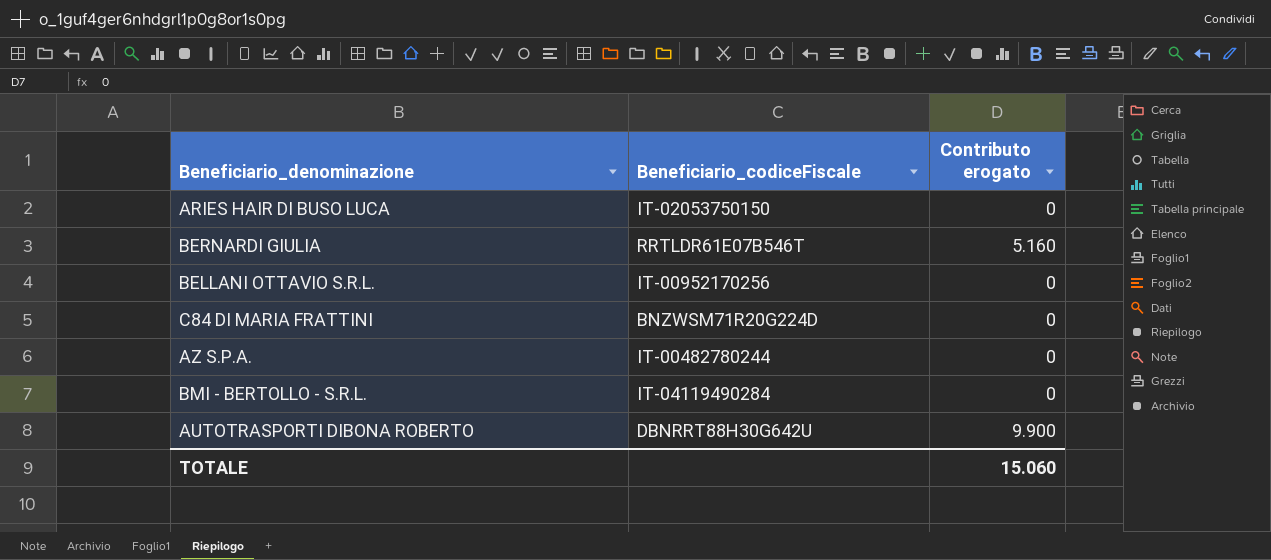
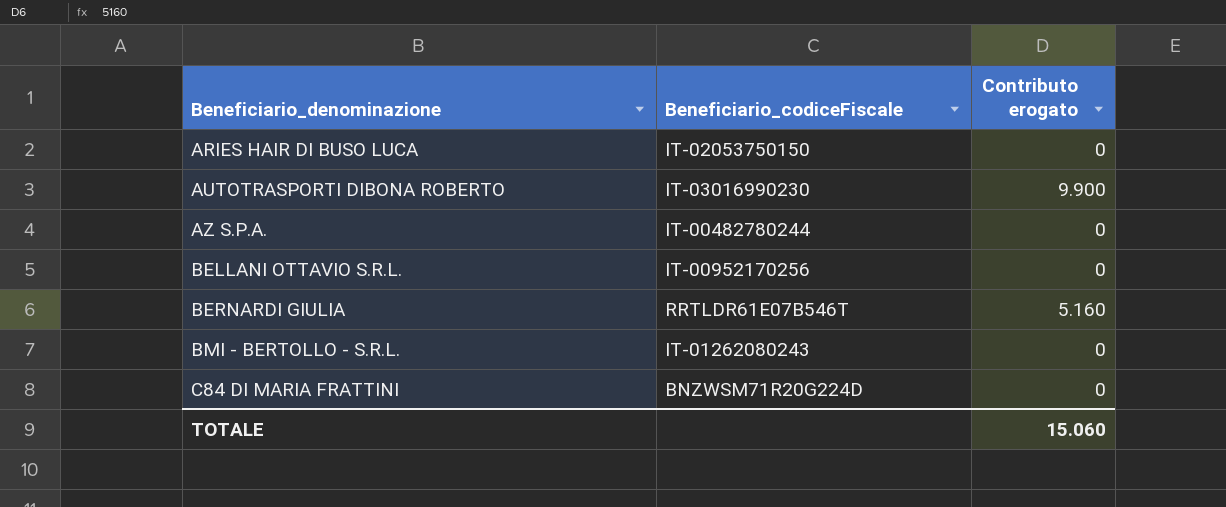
row order: none -> Beneficiario_denominazione ascending
AUTOTRASPORTI DIBONA ROBERTO | Beneficiario_codiceFiscale: DBNRRT88H30G642U -> IT-03016990230
BMI - BERTOLLO - S.R.L. | Beneficiario_codiceFiscale: IT-04119490284 -> IT-01262080243

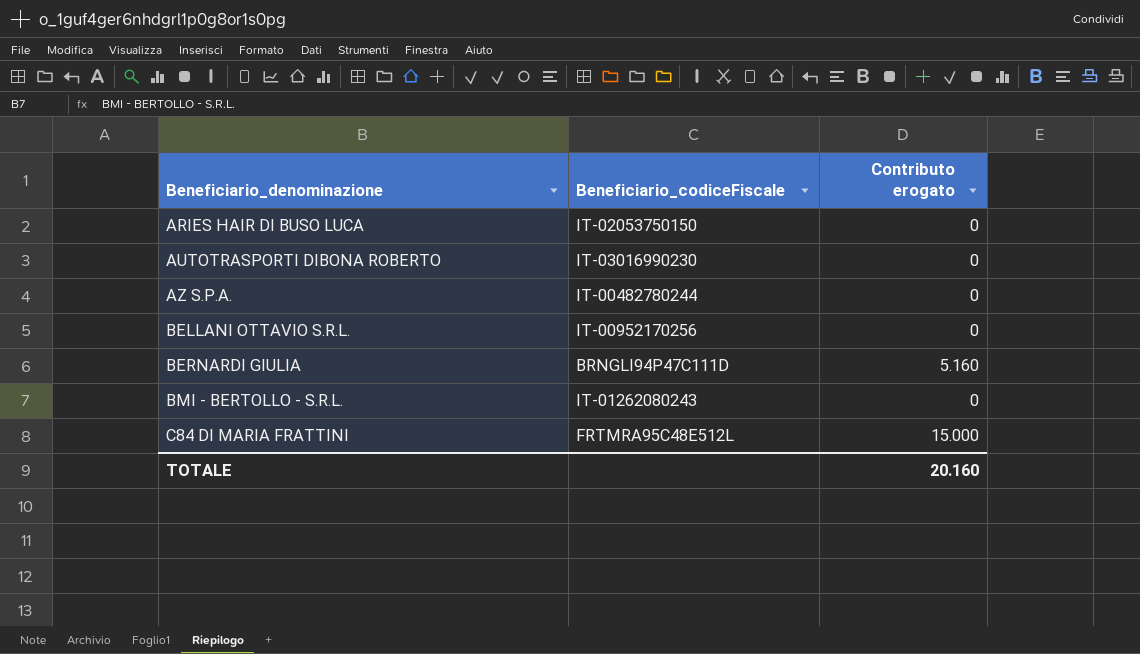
AUTOTRASPORTI DIBONA ROBERTO | Contributo erogato: 9.900 -> 0
BERNARDI GIULIA | Beneficiario_codiceFiscale: RRTLDR61E07B546T -> BRNGLI94P47C111D
C84 DI MARIA FRATTINI | Beneficiario_codiceFiscale: BNZWSM71R20G224D -> FRTMRA95C48E512L
C84 DI MARIA FRATTINI | Contributo erogato: 0 -> 15.000
TOTALE | Contributo erogato: 15.060 -> 20.160

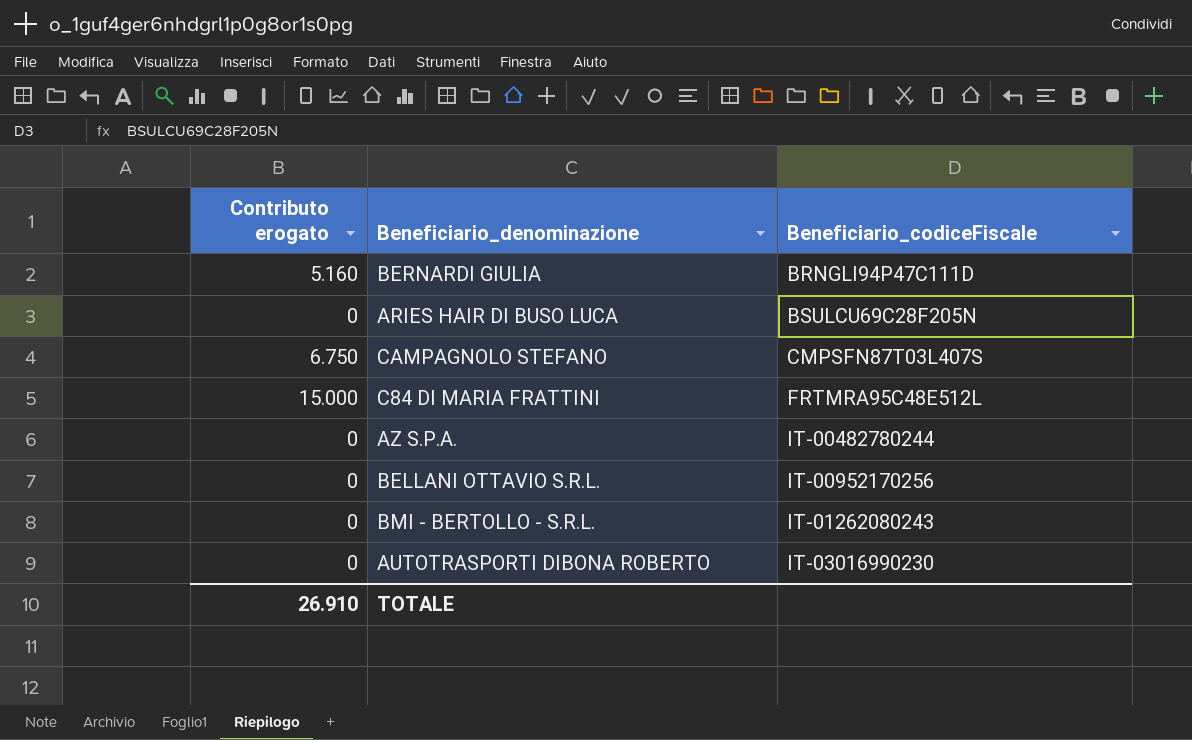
row order: Beneficiario_denominazione ascending -> Beneficiario_codiceFiscale ascending
column Contributo erogato | position: 3 -> 1
ARIES HAIR DI BUSO LUCA | Beneficiario_codiceFiscale: IT-02053750150 -> BSULCU69C28F205N
row CAMPAGNOLO STEFANO: none -> 6.750 | CMPSFN87T03L407S
TOTALE | Contributo erogato: 20.160 -> 26.910

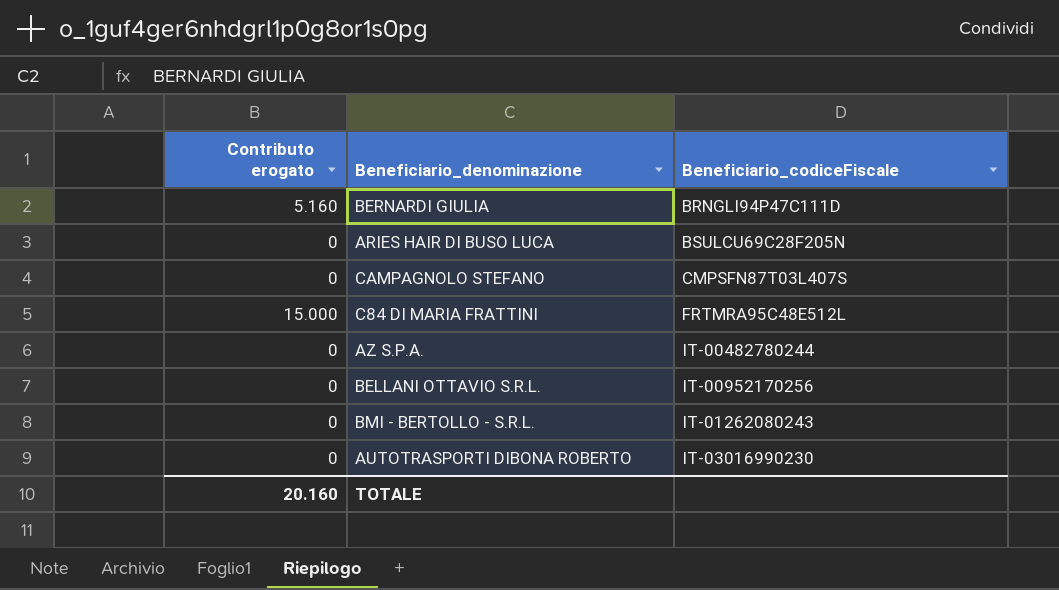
CAMPAGNOLO STEFANO | Contributo erogato: 6.750 -> 0
TOTALE | Contributo erogato: 26.910 -> 20.160

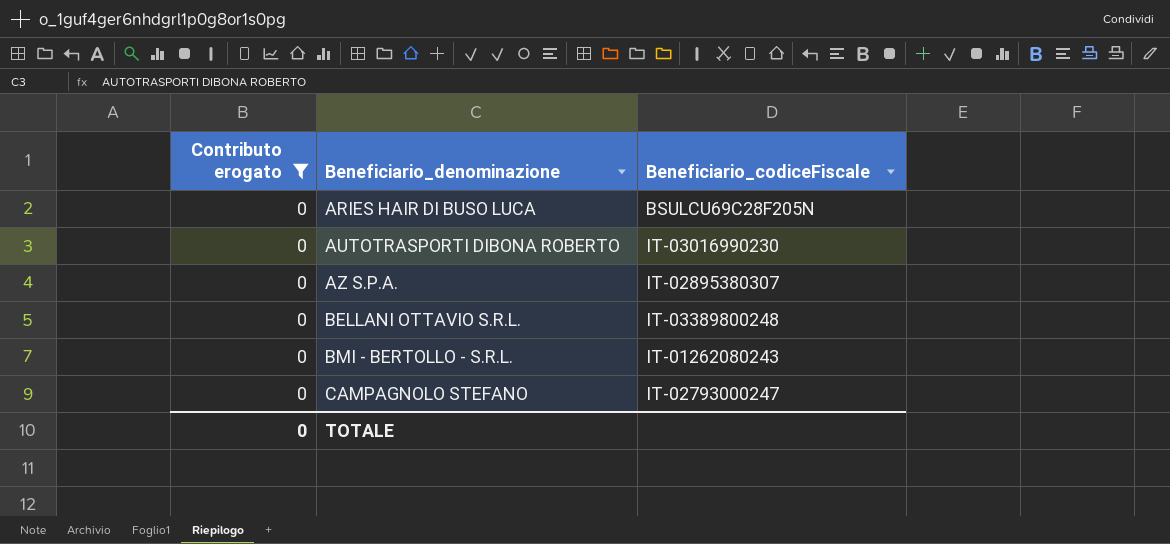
filter: none -> Contributo erogato = 0
row order: Beneficiario_codiceFiscale ascending -> Beneficiario_denominazione ascending
AZ S.P.A. | Beneficiario_codiceFiscale: IT-00482780244 -> IT-02895380307
BELLANI OTTAVIO S.R.L. | Beneficiario_codiceFiscale: IT-00952170256 -> IT-03389800248
CAMPAGNOLO STEFANO | Beneficiario_codiceFiscale: CMPSFN87T03L407S -> IT-02793000247
TOTALE | Contributo erogato: 20.160 -> 0

